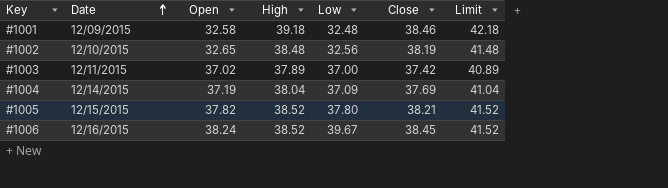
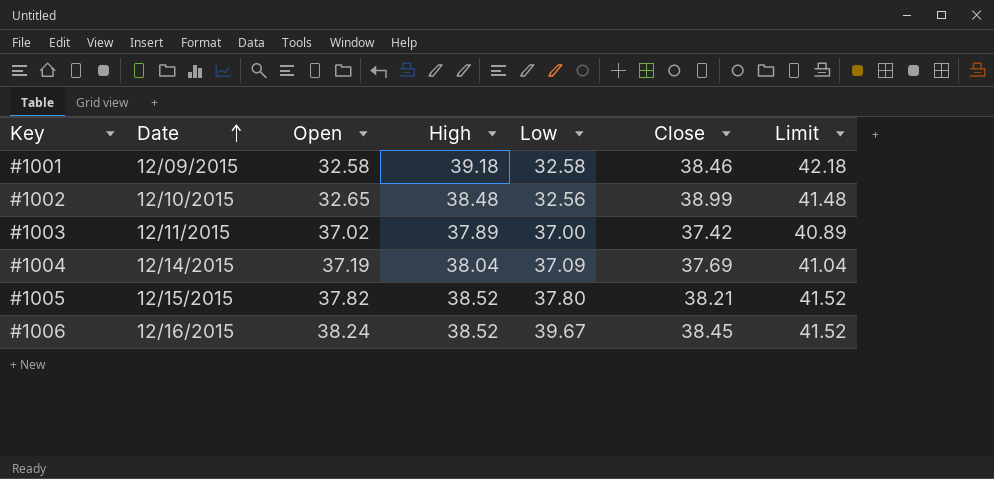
#1001 | Low: 32.48 -> 32.58
#1002 | Close: 38.19 -> 38.99

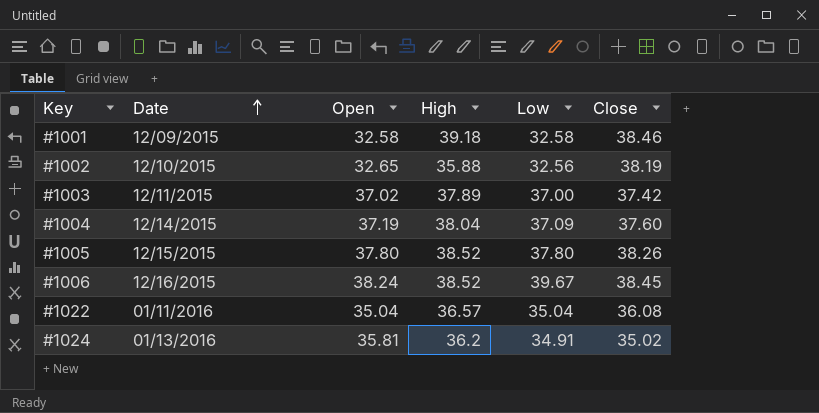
column Limit | formula: [High] + 3 -> none
#1002 | High: 38.48 -> 35.88
#1002 | Close: 38.99 -> 38.19
#1004 | Close: 37.69 -> 37.60
#1005 | Open: 37.82 -> 37.80
#1005 | Close: 38.21 -> 38.26
row #1022: none -> 01/11/2016 | 35.04 | 36.57 | 35.04 | 36.08
row #1024: none -> 01/13/2016 | 35.81 | 36.2 | 34.91 | 35.02

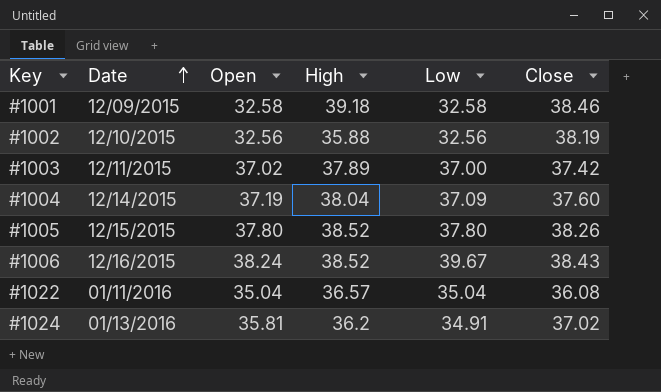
#1002 | Open: 32.65 -> 32.56
#1006 | Close: 38.45 -> 38.43
#1024 | Close: 35.02 -> 37.02

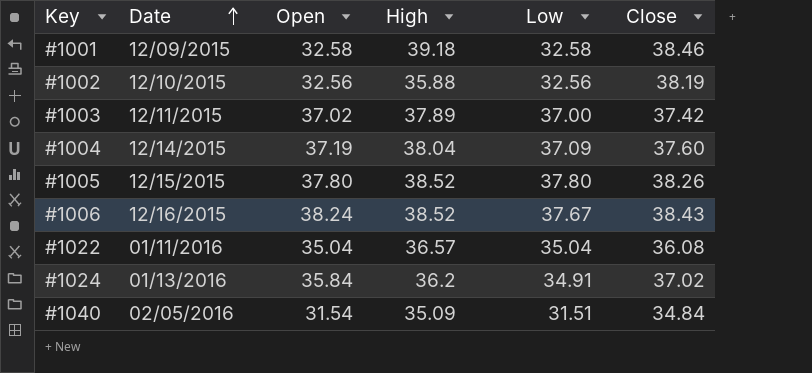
#1006 | Low: 39.67 -> 37.67
#1024 | Open: 35.81 -> 35.84
row #1040: none -> 02/05/2016 | 31.54 | 35.09 | 31.51 | 34.84

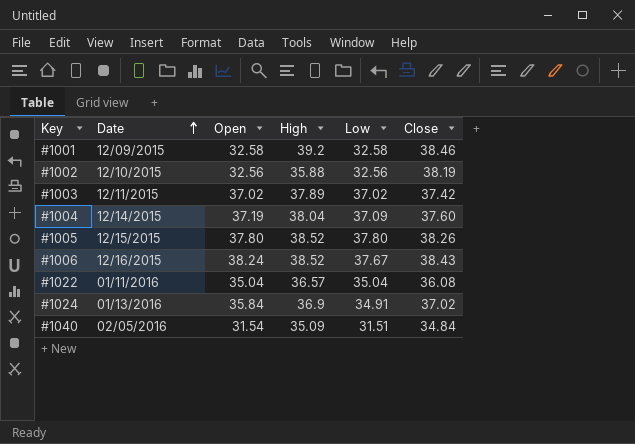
#1001 | High: 39.18 -> 39.2
#1003 | Low: 37.00 -> 37.02
#1024 | High: 36.2 -> 36.9

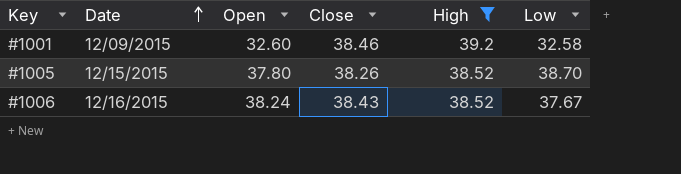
filter: none -> High >= 38.52
column Close | position: 6 -> 4
#1001 | Open: 32.58 -> 32.60
#1005 | Low: 37.80 -> 38.70

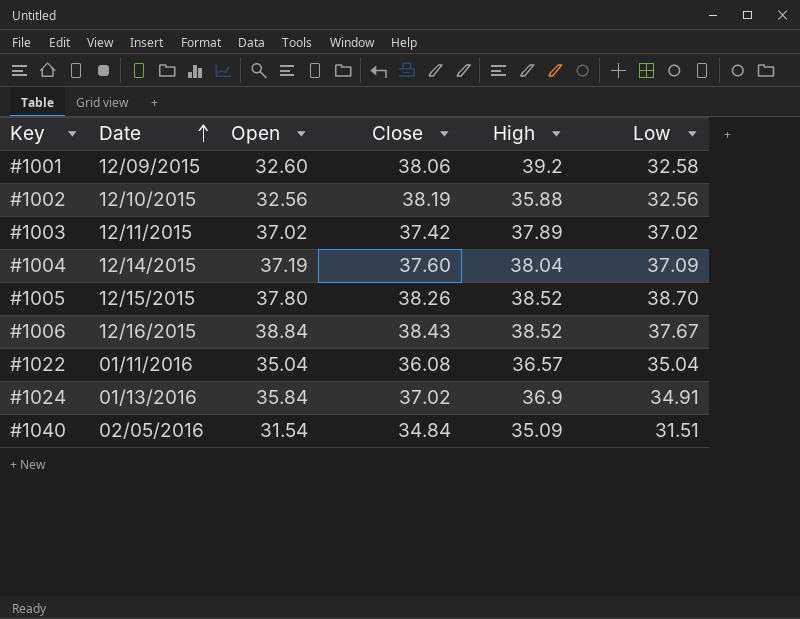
filter: High >= 38.52 -> none
#1001 | Close: 38.46 -> 38.06
#1006 | Open: 38.24 -> 38.84

